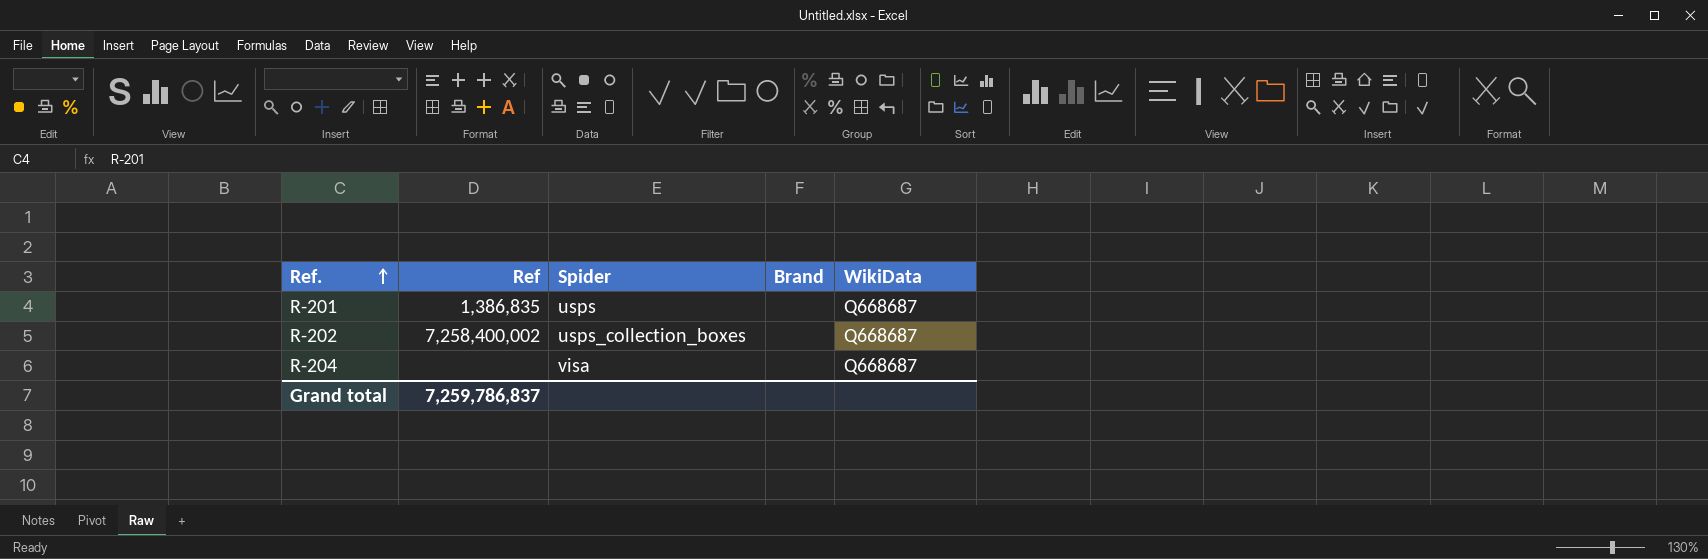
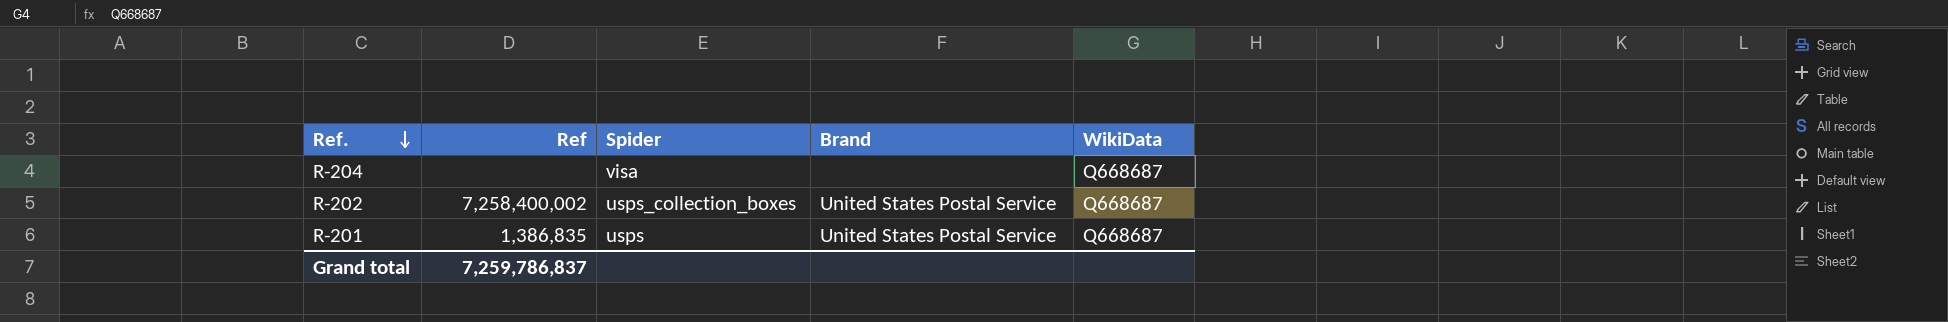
row order: Ref. ascending -> Ref. descending
R-202 | Brand: none -> United States Postal Service
R-201 | Brand: none -> United States Postal Service

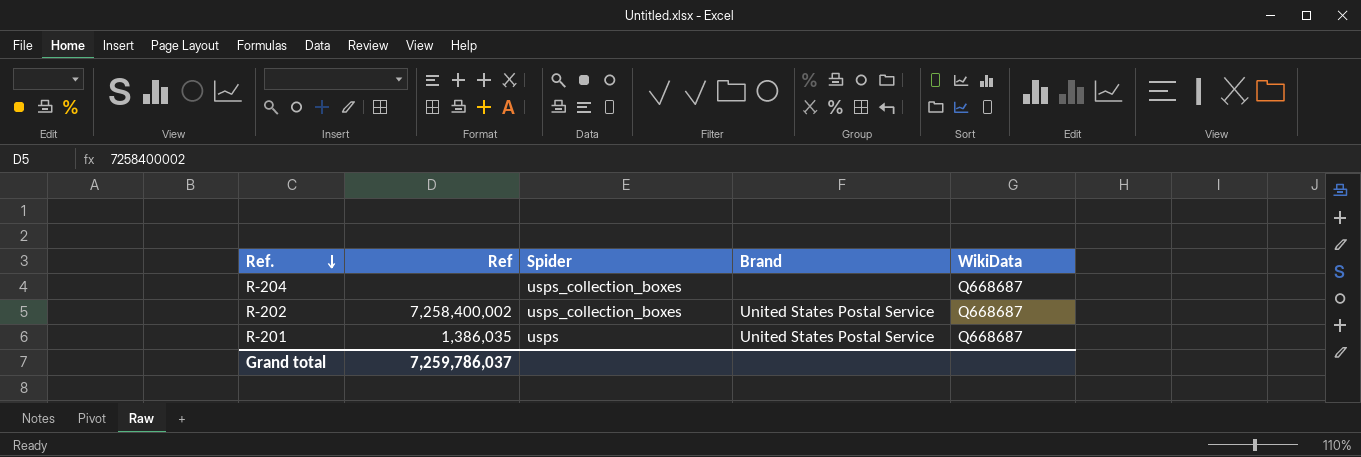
R-204 | Spider: visa -> usps_collection_boxes
R-201 | Ref: 1,386,835 -> 1,386,035
Grand total | Ref: 7,259,786,837 -> 7,259,786,037

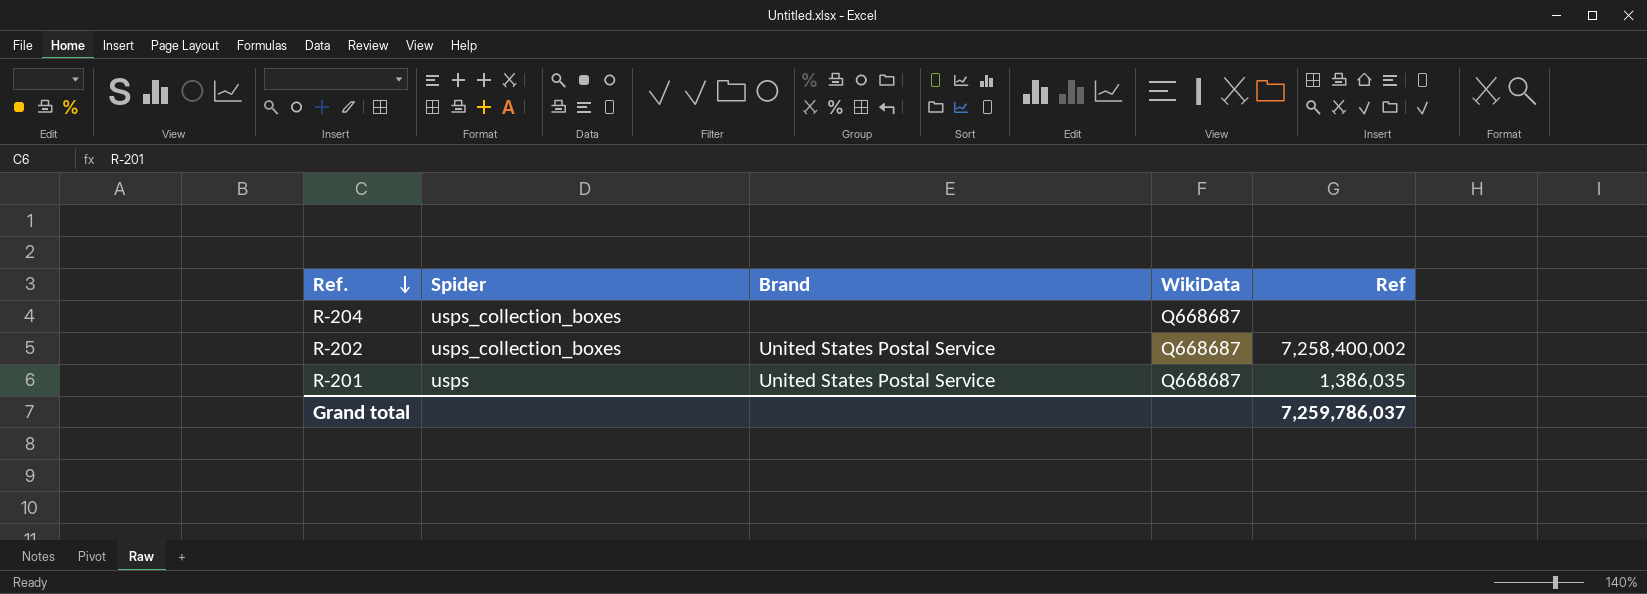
column Ref | position: 2 -> 5

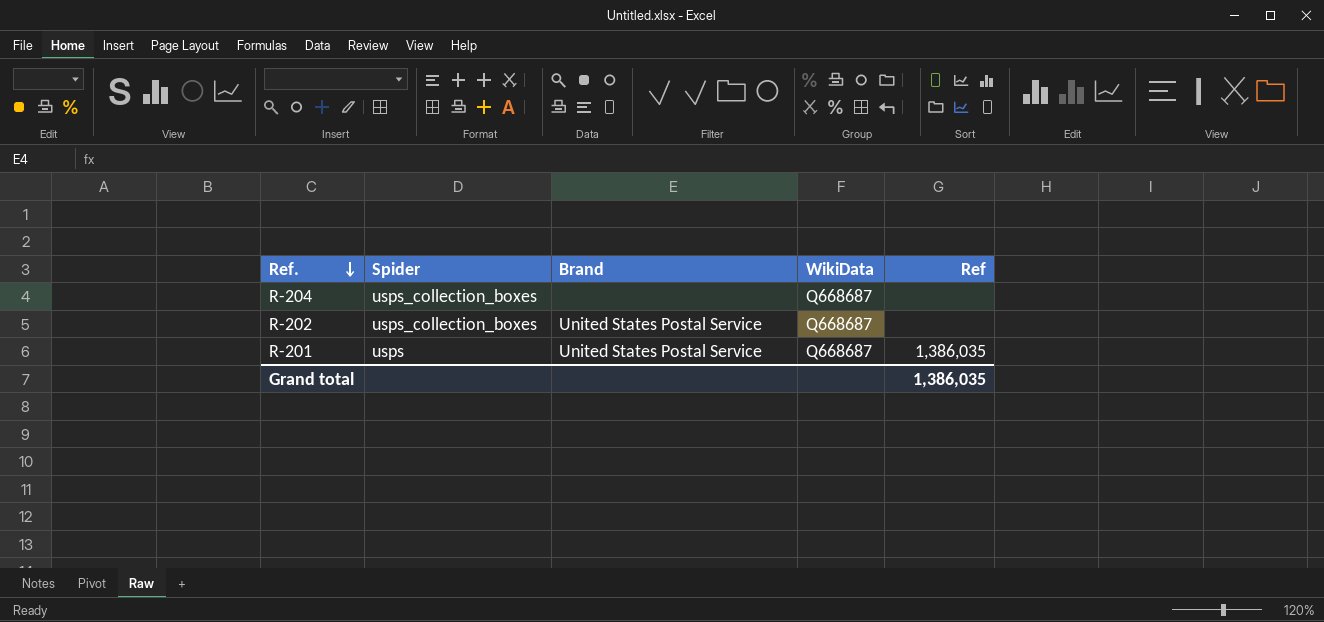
R-202 | Ref: 7,258,400,002 -> none
Grand total | Ref: 7,259,786,037 -> 1,386,035

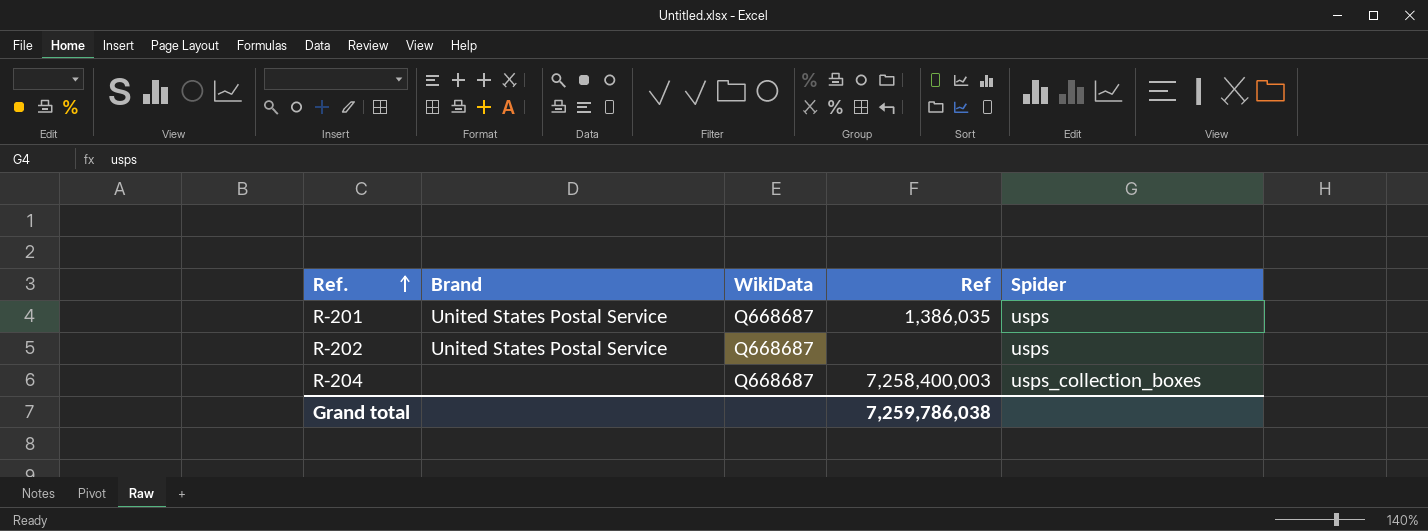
row order: Ref. descending -> Ref. ascending
column Spider | position: 2 -> 5
R-202 | Spider: usps_collection_boxes -> usps
R-204 | Ref: none -> 7,258,400,003
Grand total | Ref: 1,386,035 -> 7,259,786,038

